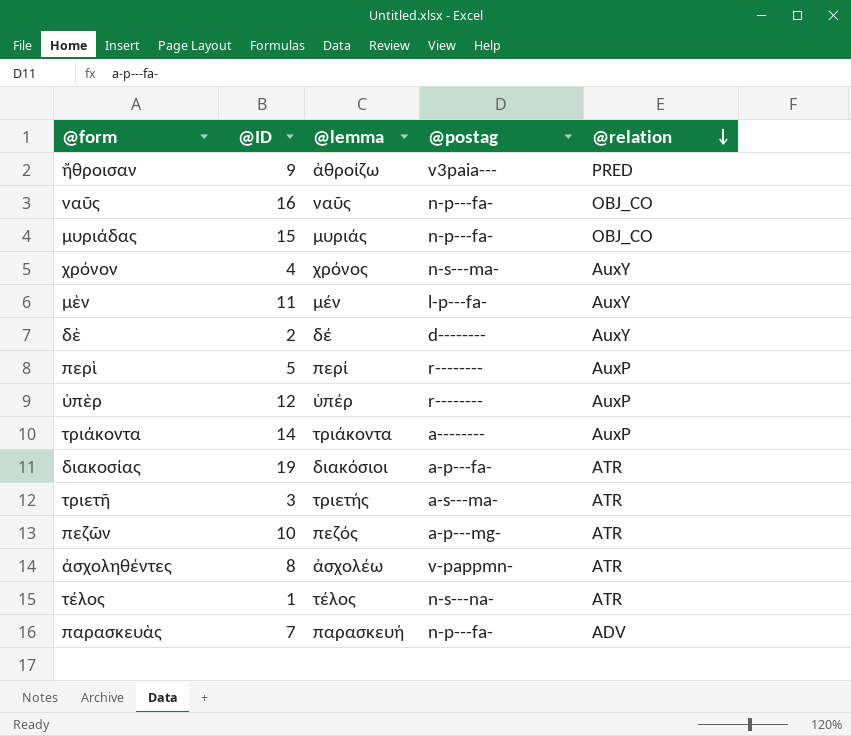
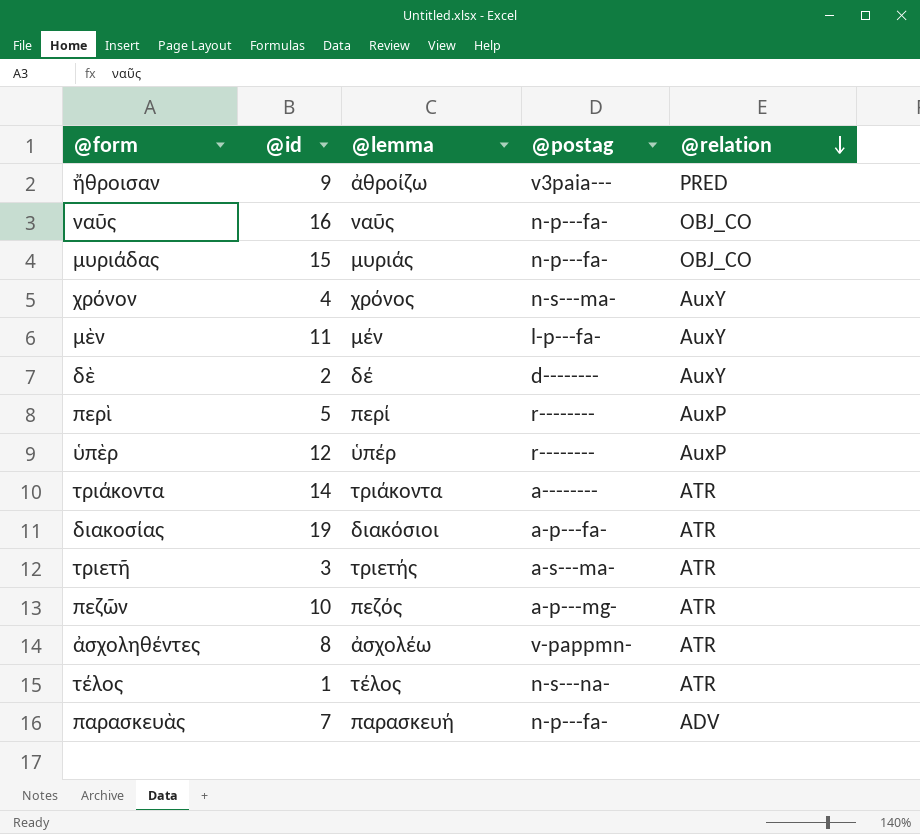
column name: @ID -> @id
τριάκοντα | @relation: AuxP -> ATR

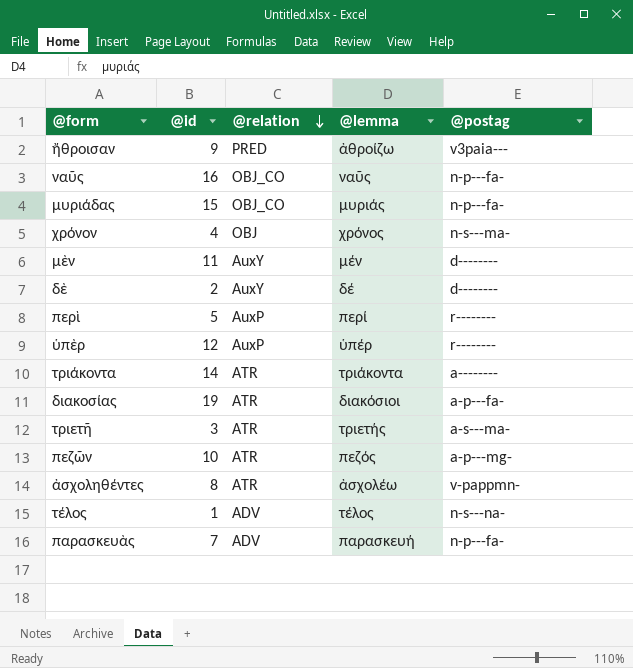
column @relation | position: 5 -> 3
χρόνον | @relation: AuxY -> OBJ
μὲν | @postag: l-p---fa- -> d--------
τέλος | @relation: ATR -> ADV

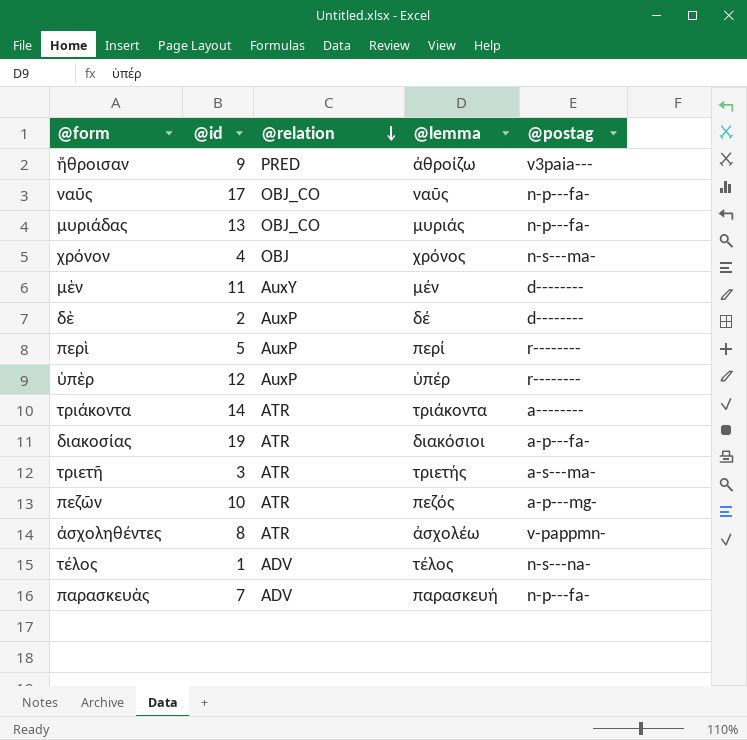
ναῦς | @id: 16 -> 17
μυριάδας | @id: 15 -> 13
δὲ | @relation: AuxY -> AuxP

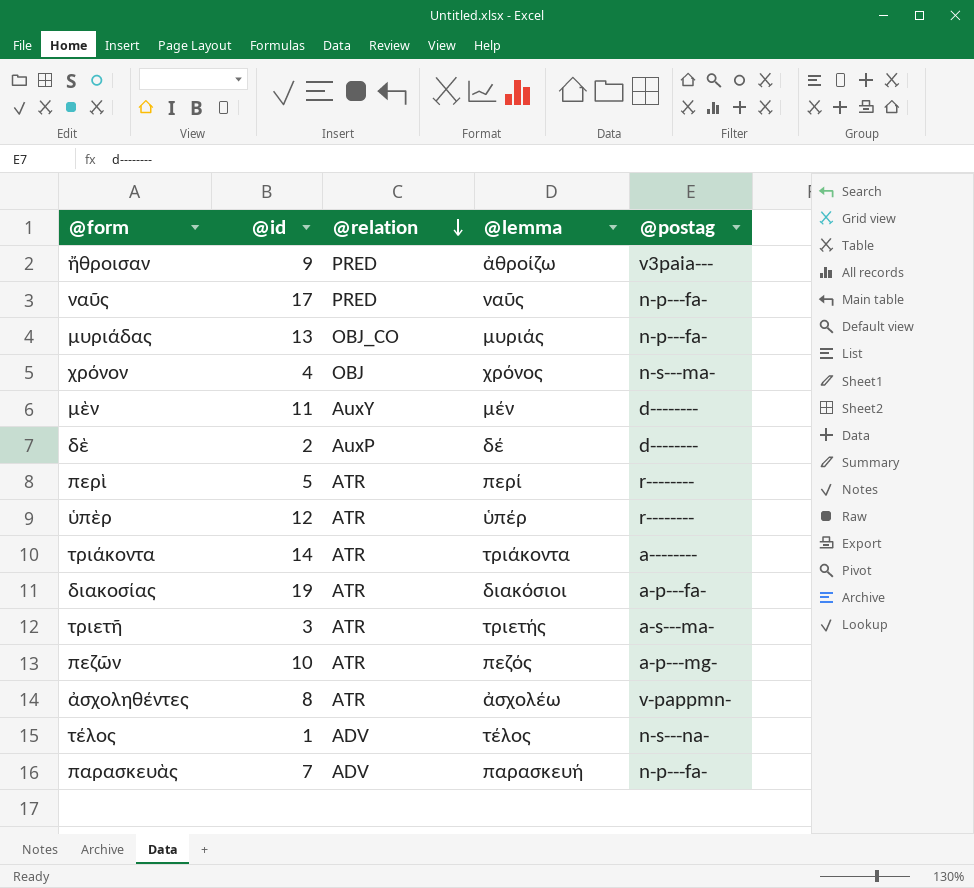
ναῦς | @relation: OBJ_CO -> PRED
περὶ | @relation: AuxP -> ATR
ὑπὲρ | @relation: AuxP -> ATR

